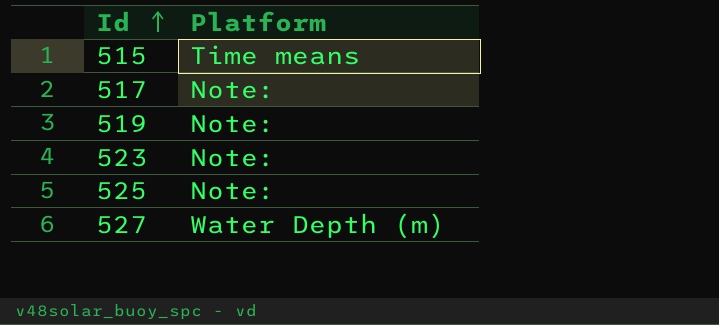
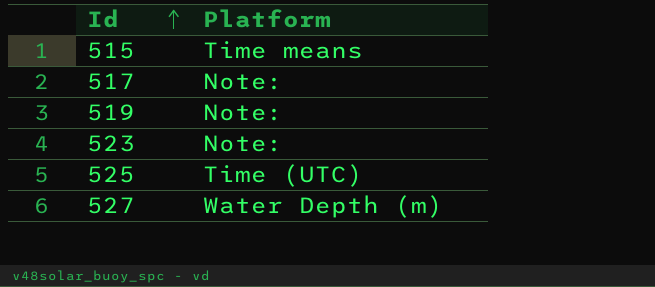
525 | Platform: Note: -> Time (UTC)

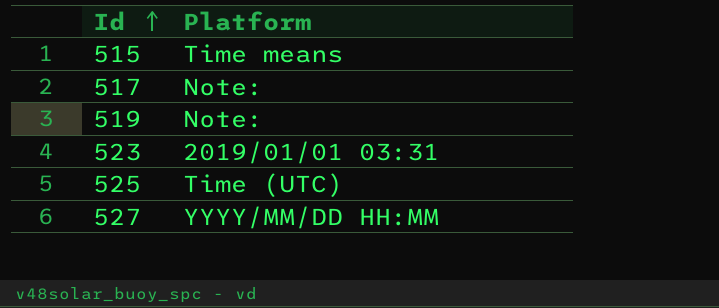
523 | Platform: Note: -> 2019/01/01 03:31
527 | Platform: Water Depth (m) -> YYYY/MM/DD HH:MM

